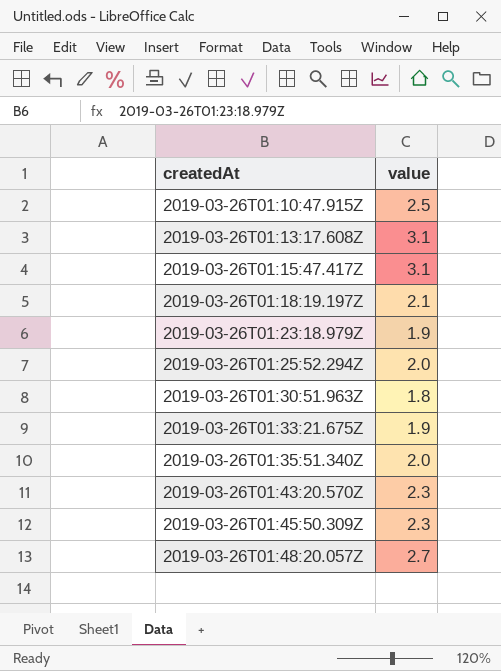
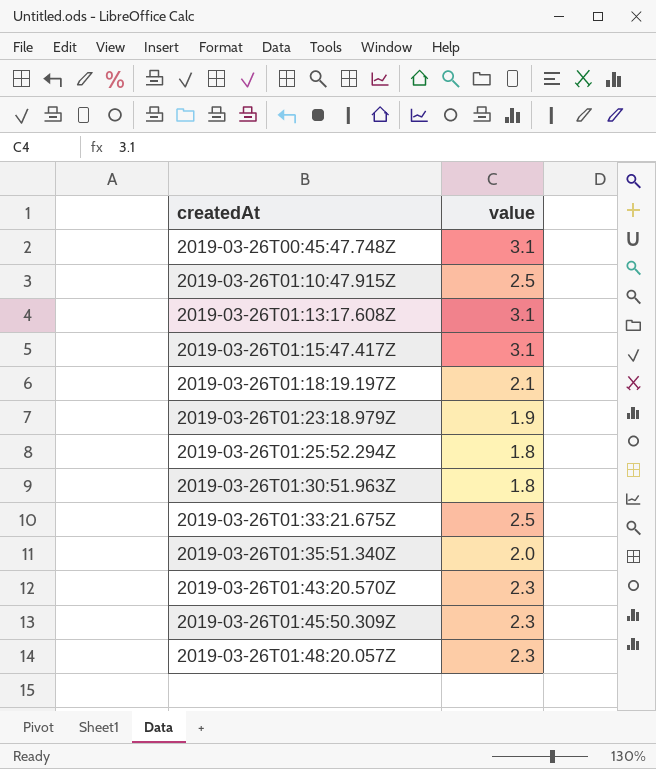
row 2019-03-26T00:45:47.748Z: none -> 3.1
2019-03-26T01:25:52.294Z | value: 2.0 -> 1.8
2019-03-26T01:33:21.675Z | value: 1.9 -> 2.5
2019-03-26T01:48:20.057Z | value: 2.7 -> 2.3

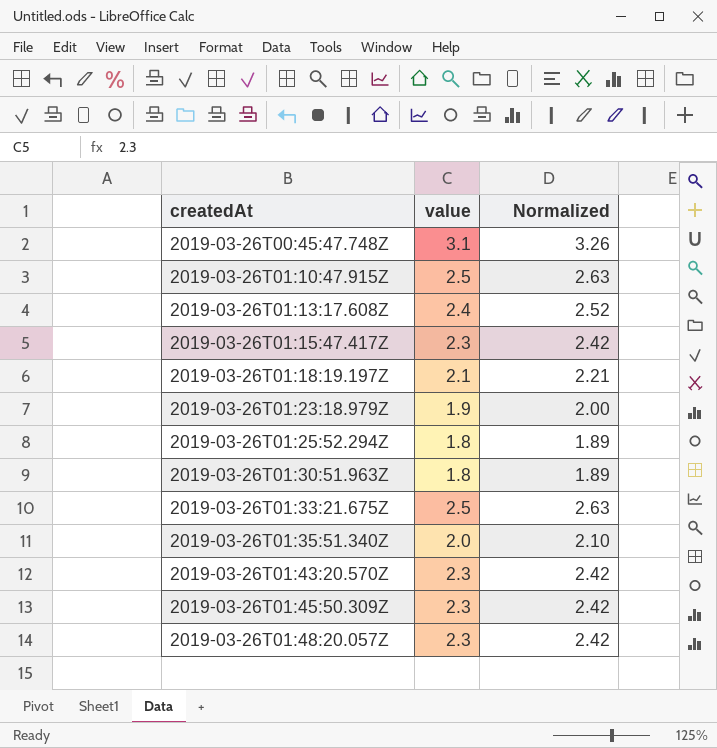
column Normalized | formula: none -> [value] * 1.05
2019-03-26T01:13:17.608Z | value: 3.1 -> 2.4
2019-03-26T01:15:47.417Z | value: 3.1 -> 2.3

